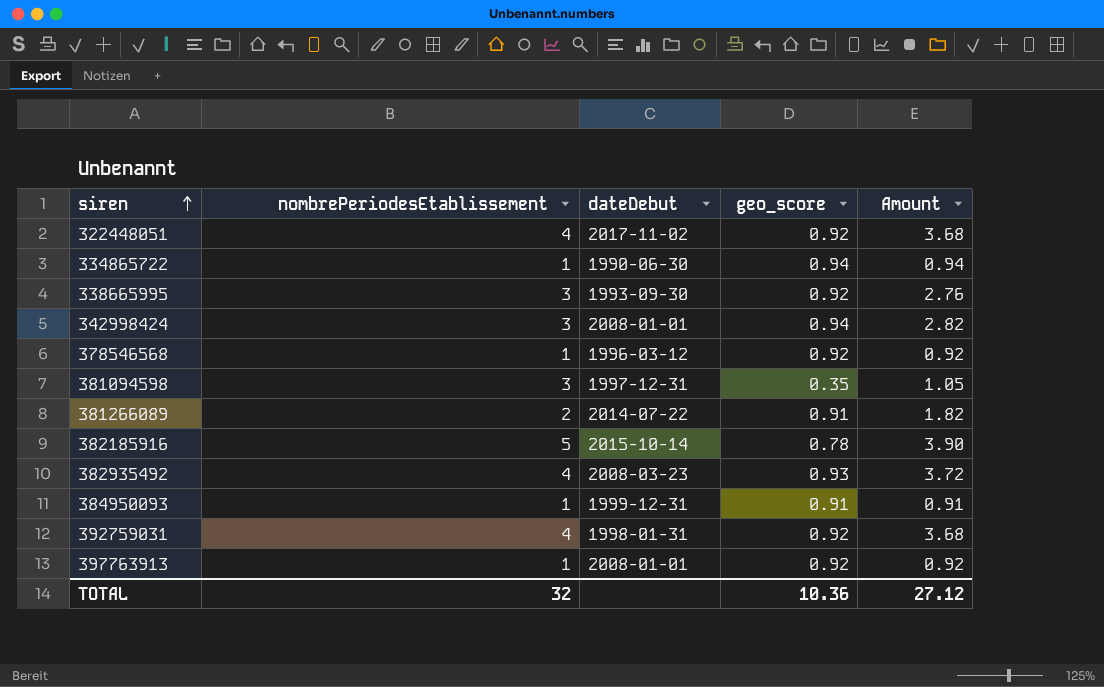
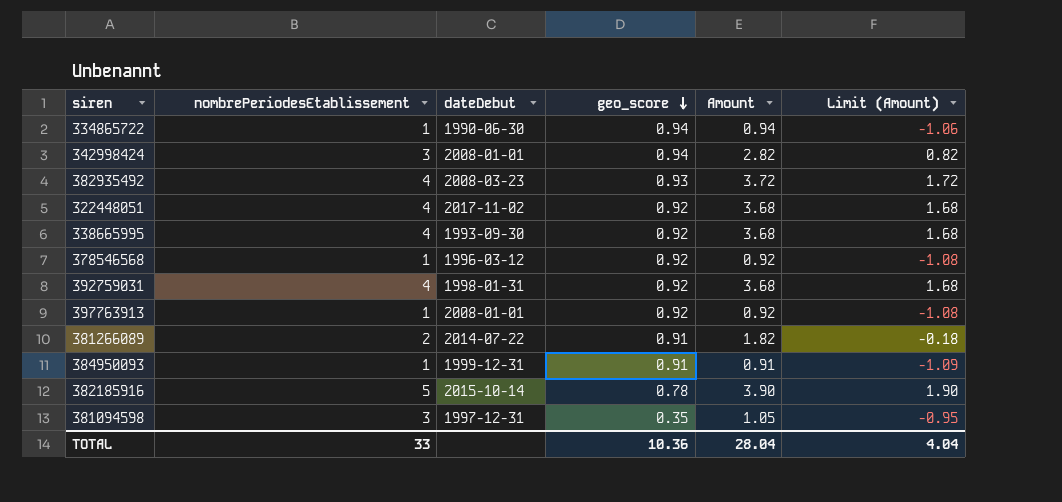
row order: siren ascending -> geo_score descending
column Limit (Amount) | formula: none -> [Amount] - 2
338665995 | nombrePeriodesEtablissement: 3 -> 4
338665995 | Amount: 2.76 -> 3.68
TOTAL | nombrePeriodesEtablissement: 32 -> 33
TOTAL | Amount: 27.12 -> 28.04

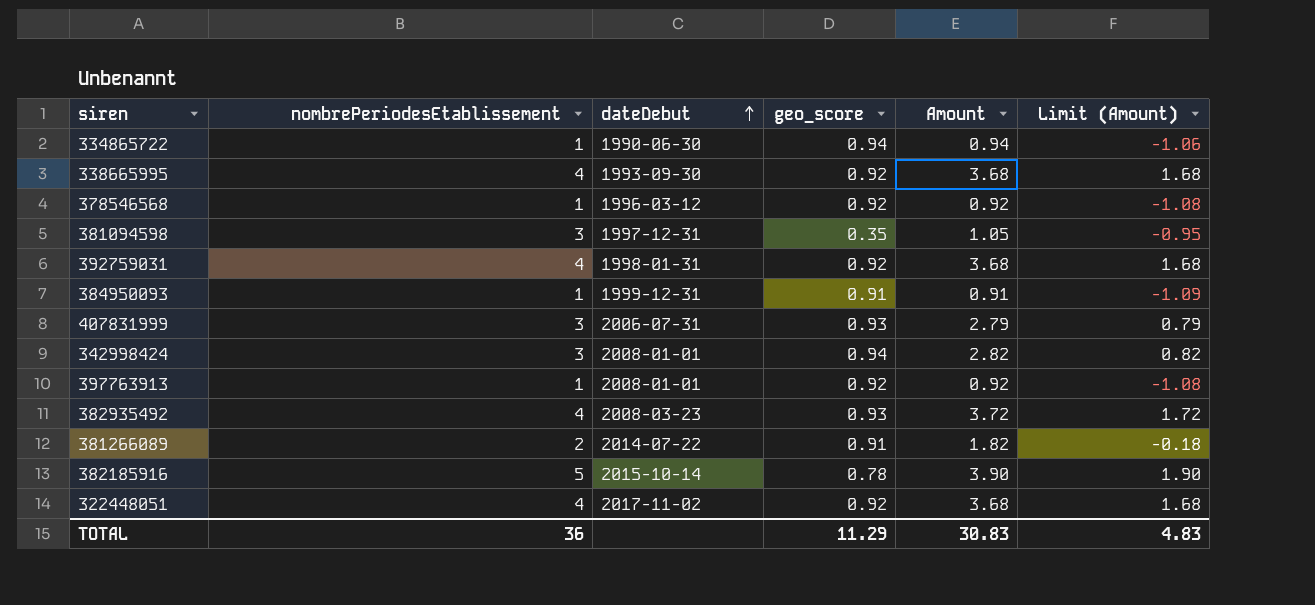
row order: geo_score descending -> dateDebut ascending
row 407831999: none -> 3 | 2006-07-31 | 0.93 | 2.79 | 0.79
TOTAL | nombrePeriodesEtablissement: 33 -> 36
TOTAL | geo_score: 10.36 -> 11.29
TOTAL | Amount: 28.04 -> 30.83
TOTAL | Limit (Amount): 4.04 -> 4.83

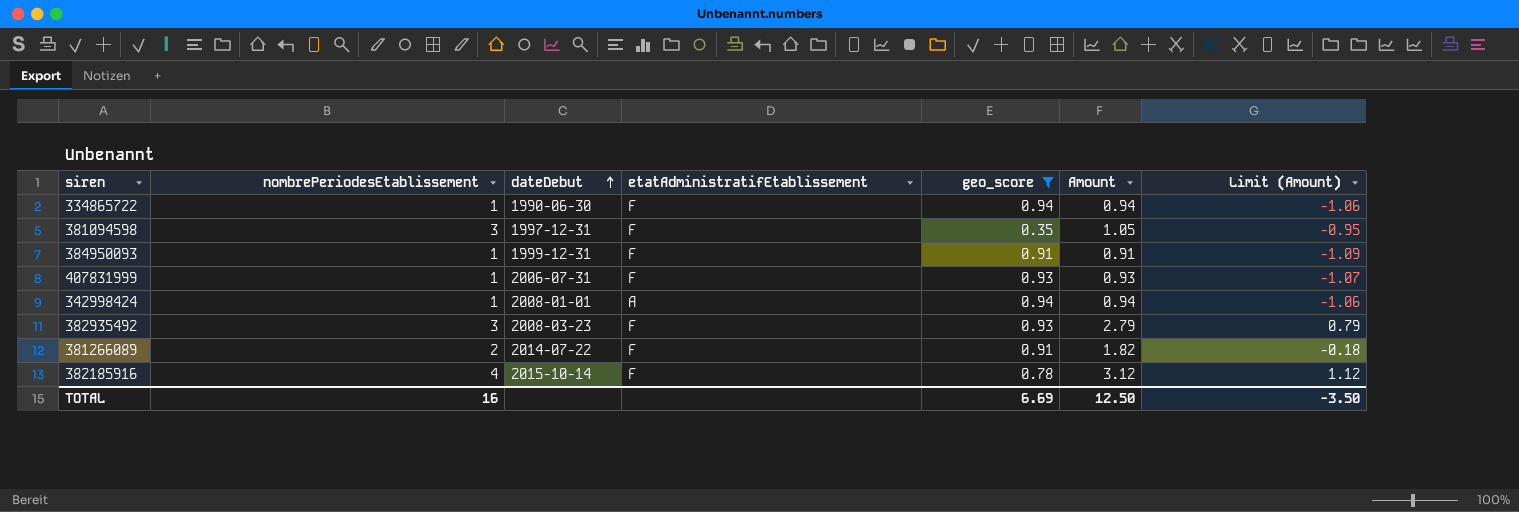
filter: none -> geo_score != 0.92
column etatAdministratifEtablissement | position: none -> 4
407831999 | nombrePeriodesEtablissement: 3 -> 1
407831999 | Amount: 2.79 -> 0.93
407831999 | Limit (Amount): 0.79 -> -1.07
342998424 | nombrePeriodesEtablissement: 3 -> 1
342998424 | Amount: 2.82 -> 0.94
342998424 | Limit (Amount): 0.82 -> -1.06
382935492 | nombrePeriodesEtablissement: 4 -> 3
382935492 | Amount: 3.72 -> 2.79
382935492 | Limit (Amount): 1.72 -> 0.79
382185916 | nombrePeriodesEtablissement: 5 -> 4
382185916 | Amount: 3.90 -> 3.12
382185916 | Limit (Amount): 1.90 -> 1.12
TOTAL | nombrePeriodesEtablissement: 36 -> 16
TOTAL | geo_score: 11.29 -> 6.69
TOTAL | Amount: 30.83 -> 12.50
TOTAL | Limit (Amount): 4.83 -> -3.50

